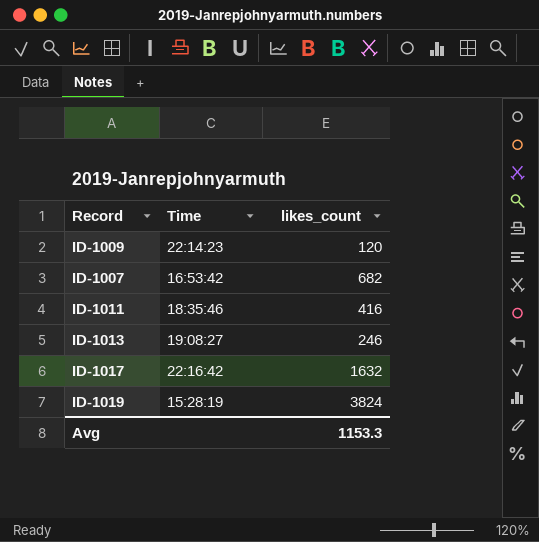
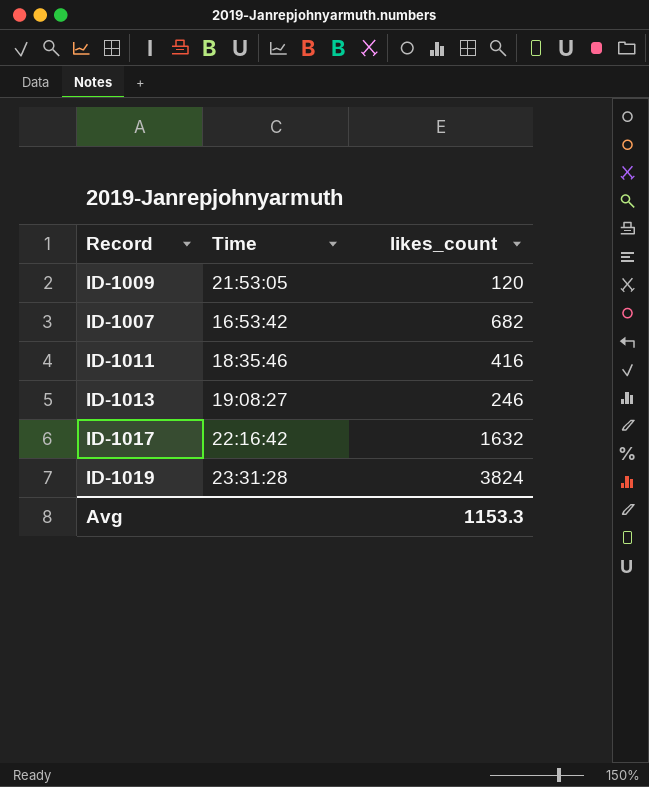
ID-1009 | Time: 22:14:23 -> 21:53:05
ID-1019 | Time: 15:28:19 -> 23:31:28

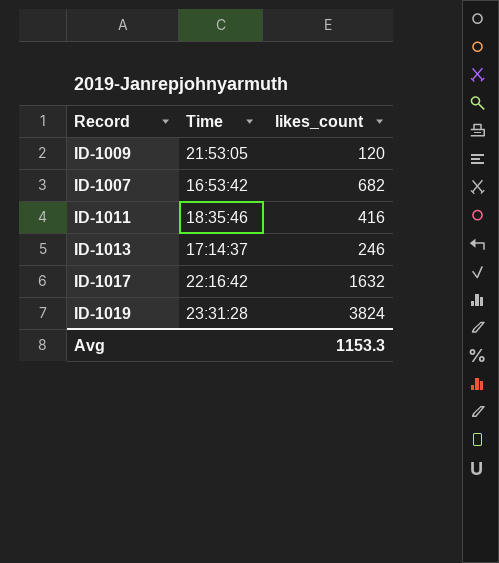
ID-1013 | Time: 19:08:27 -> 17:14:37

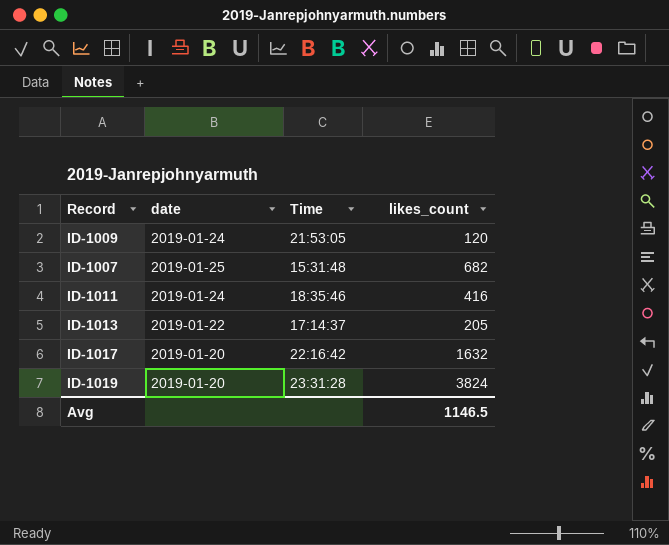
column date | position: none -> 2
ID-1007 | Time: 16:53:42 -> 15:31:48
ID-1013 | likes_count: 246 -> 205
Avg | likes_count: 1153.3 -> 1146.5

